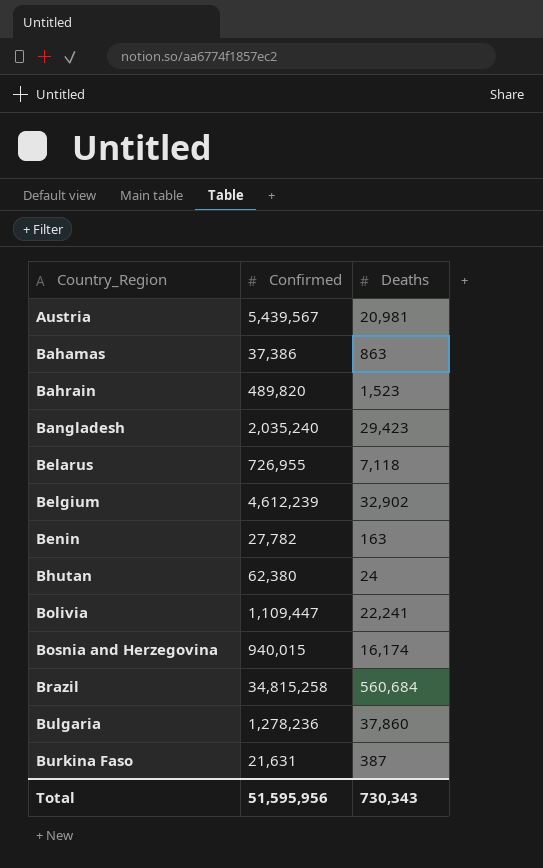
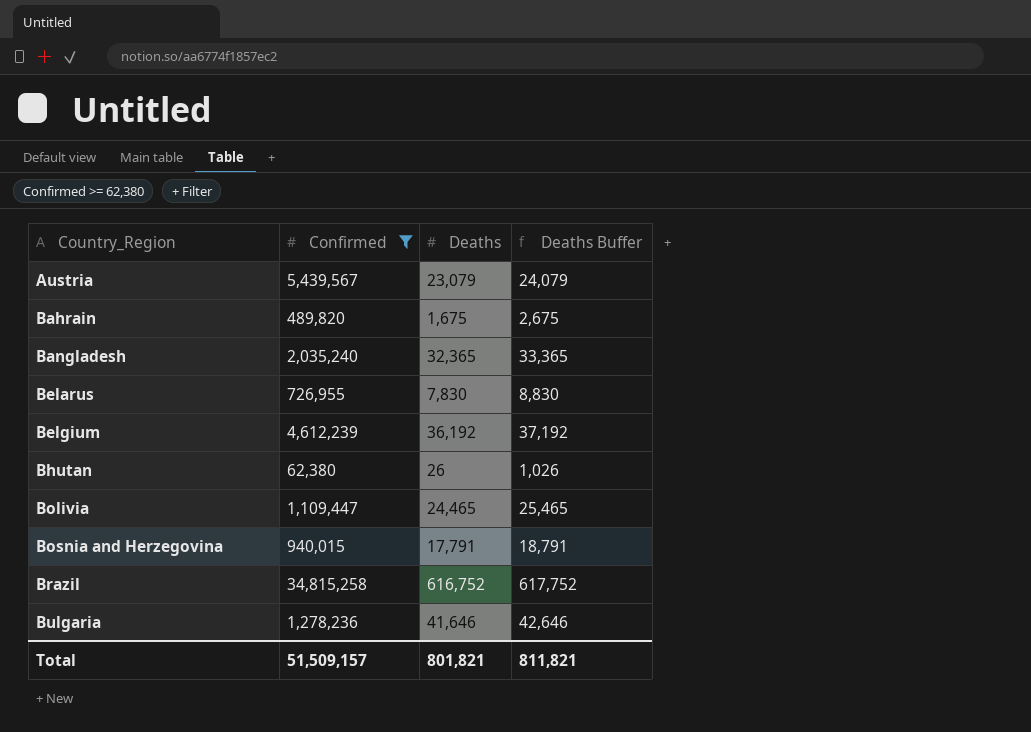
filter: none -> Confirmed >= 62,380
column Deaths Buffer | formula: none -> [Deaths] + 1000
Austria | Deaths: 20,981 -> 23,079
Bahrain | Deaths: 1,523 -> 1,675
Bangladesh | Deaths: 29,423 -> 32,365
Belarus | Deaths: 7,118 -> 7,830
Belgium | Deaths: 32,902 -> 36,192
Bhutan | Deaths: 24 -> 26
Bolivia | Deaths: 22,241 -> 24,465
Bosnia and Herzegovina | Deaths: 16,174 -> 17,791
Brazil | Deaths: 560,684 -> 616,752
Bulgaria | Deaths: 37,860 -> 41,646
Total | Confirmed: 51,595,956 -> 51,509,157
Total | Deaths: 730,343 -> 801,821

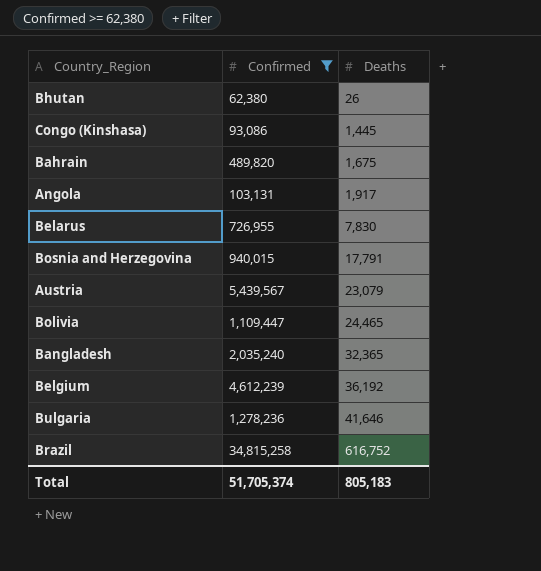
row order: Country_Region ascending -> Deaths ascending
column Deaths Buffer | formula: [Deaths] + 1000 -> none
row Congo (Kinshasa): none -> 93,086 | 1,445
row Angola: none -> 103,131 | 1,917
Total | Confirmed: 51,509,157 -> 51,705,374
Total | Deaths: 801,821 -> 805,183

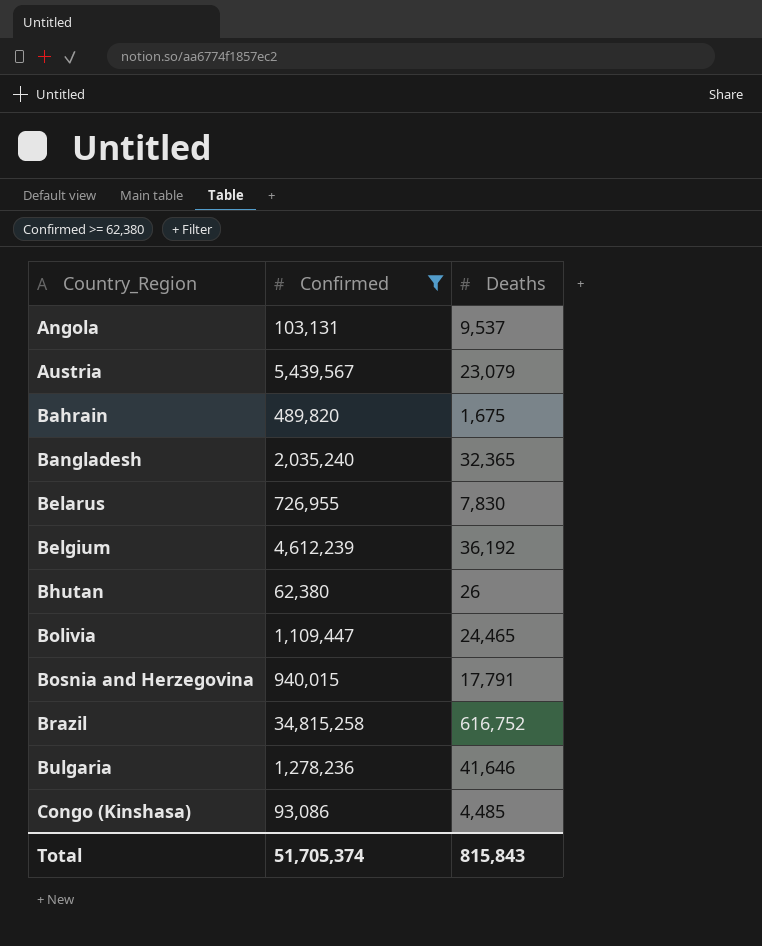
row order: Deaths ascending -> Country_Region ascending
Angola | Deaths: 1,917 -> 9,537
Congo (Kinshasa) | Deaths: 1,445 -> 4,485
Total | Deaths: 805,183 -> 815,843

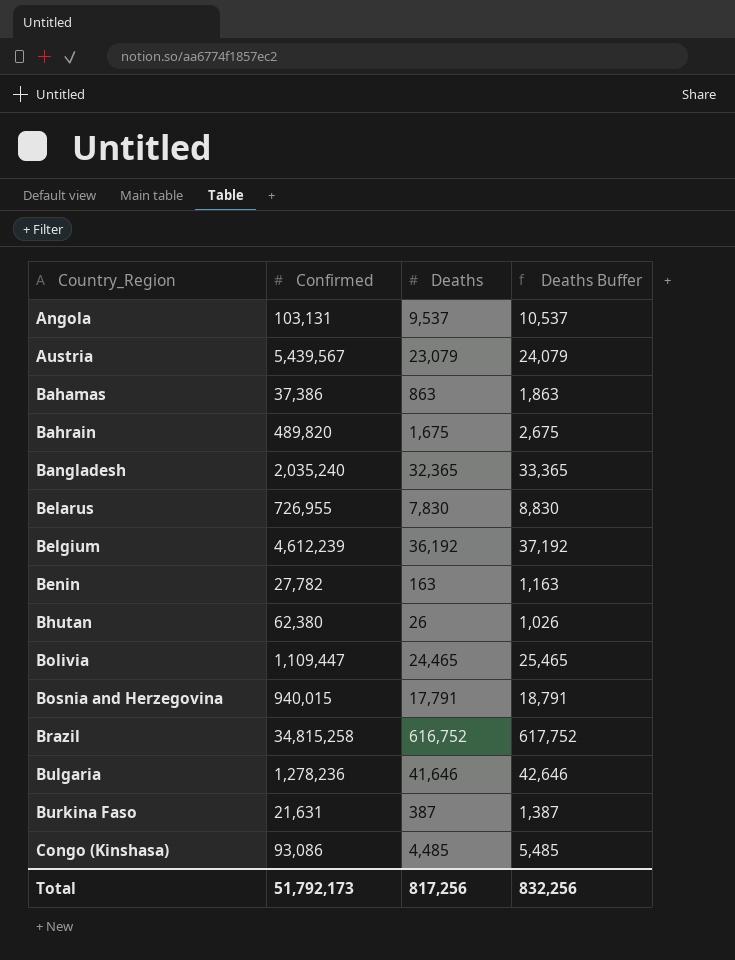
filter: Confirmed >= 62,380 -> none
column Deaths Buffer | formula: none -> [Deaths] + 1000
Total | Confirmed: 51,705,374 -> 51,792,173
Total | Deaths: 815,843 -> 817,256

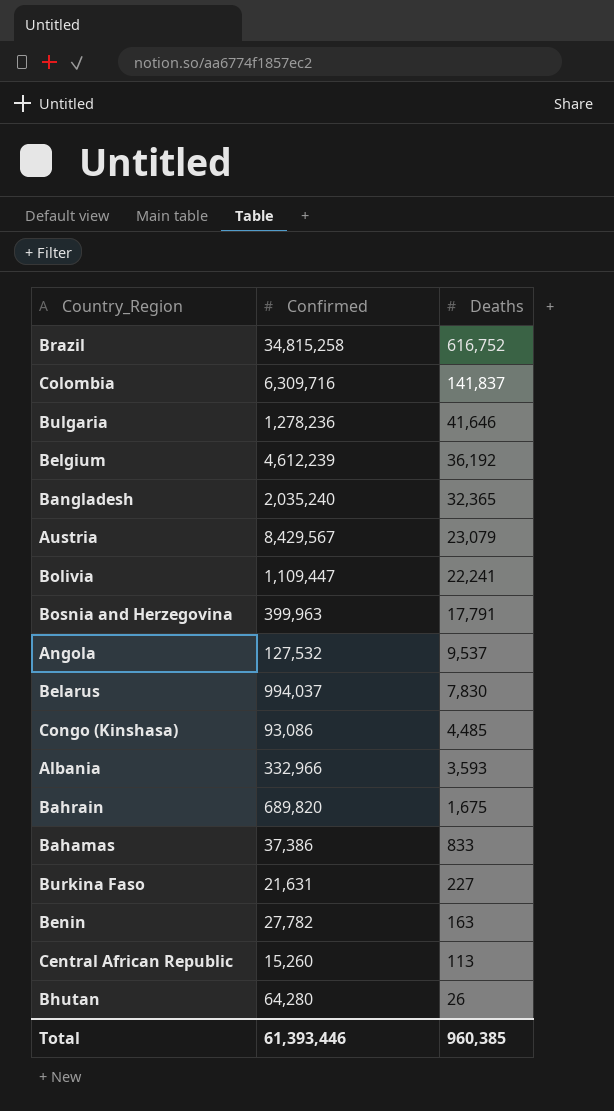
row order: Country_Region ascending -> Deaths descending
column Deaths Buffer | formula: [Deaths] + 1000 -> none
row Colombia: none -> 6,309,716 | 141,837
Austria | Confirmed: 5,439,567 -> 8,429,567
Bolivia | Deaths: 24,465 -> 22,241
Bosnia and Herzegovina | Confirmed: 940,015 -> 399,963
Angola | Confirmed: 103,131 -> 127,532
Belarus | Confirmed: 726,955 -> 994,037
row Albania: none -> 332,966 | 3,593
Bahrain | Confirmed: 489,820 -> 689,820
Bahamas | Deaths: 863 -> 833
Burkina Faso | Deaths: 387 -> 227
row Central African Republic: none -> 15,260 | 113
Bhutan | Confirmed: 62,380 -> 64,280
Total | Confirmed: 51,792,173 -> 61,393,446
Total | Deaths: 817,256 -> 960,385

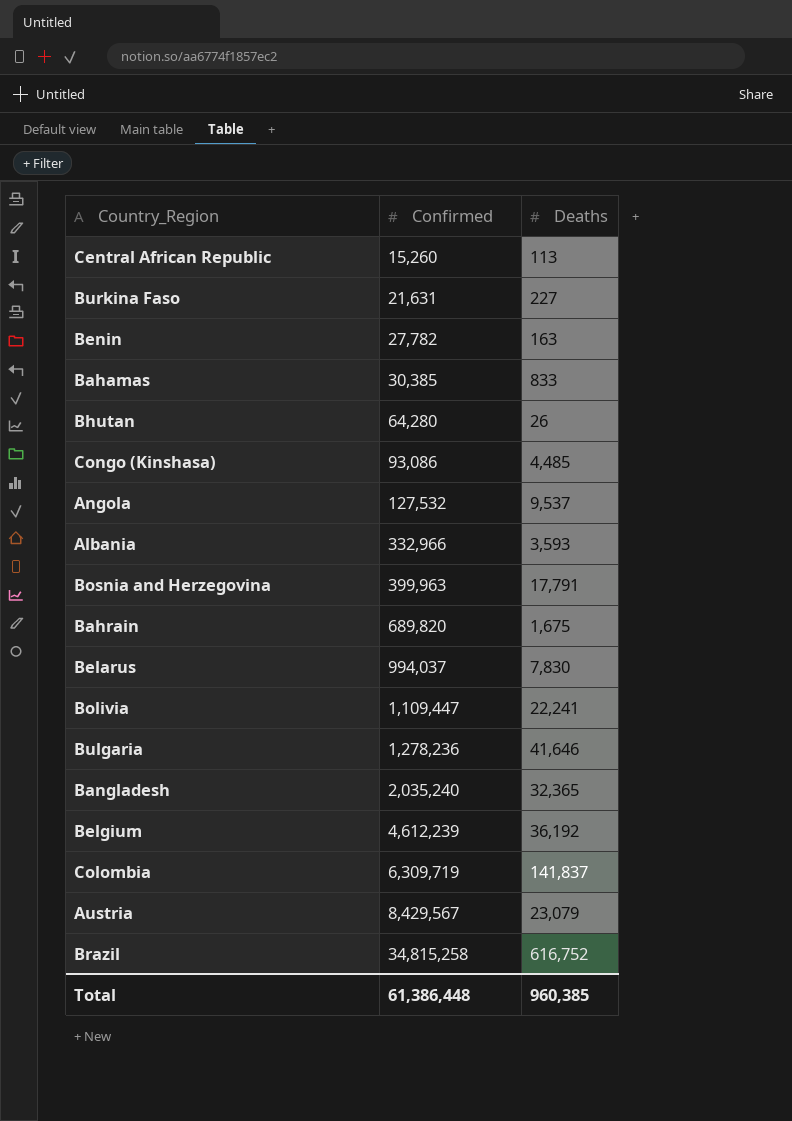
row order: Deaths descending -> Confirmed ascending
Bahamas | Confirmed: 37,386 -> 30,385
Colombia | Confirmed: 6,309,716 -> 6,309,719
Total | Confirmed: 61,393,446 -> 61,386,448

